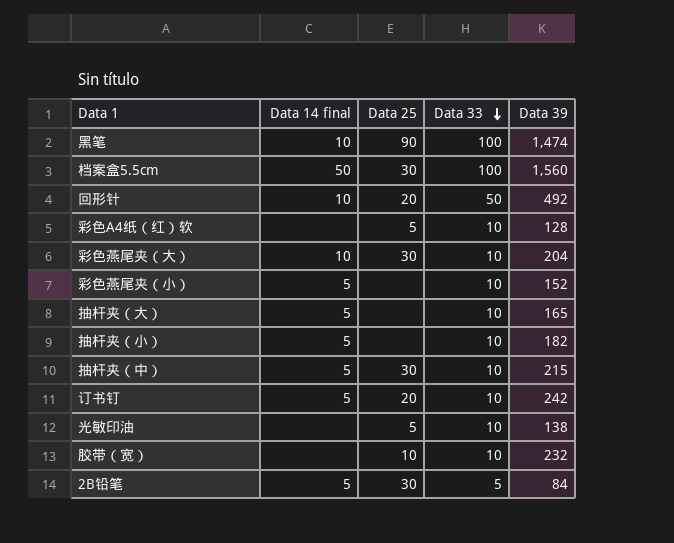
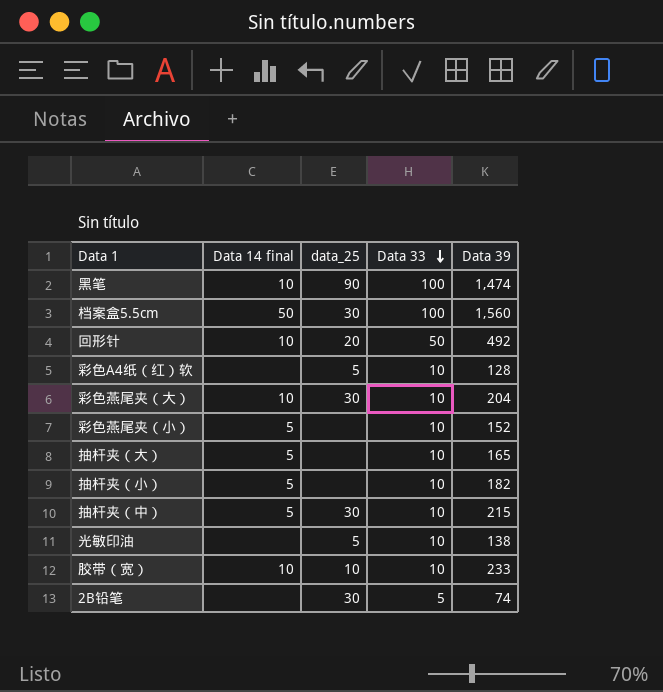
column name: Data 25 -> data_25
row 订书钉: 5 | 20 | 10 | 242 -> none
胶带（宽） | Data 14 final: none -> 10
胶带（宽） | Data 39: 232 -> 233
2B铅笔 | Data 14 final: 5 -> none
2B铅笔 | Data 39: 84 -> 74

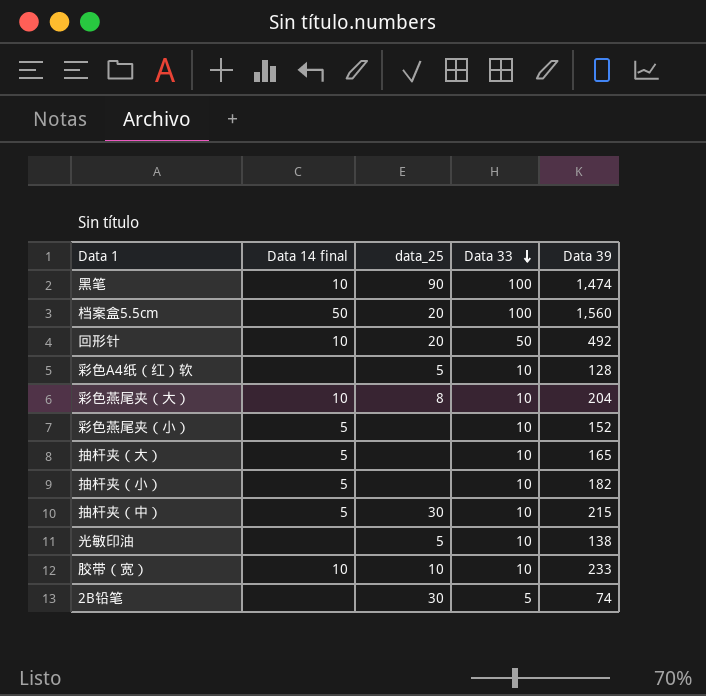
档案盒5.5cm | data_25: 30 -> 20
彩色燕尾夹（大） | data_25: 30 -> 8

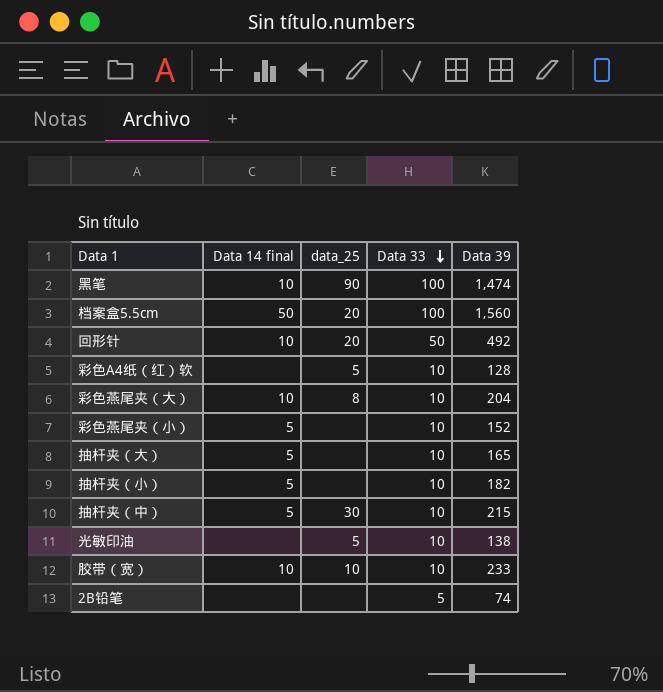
2B铅笔 | data_25: 30 -> none

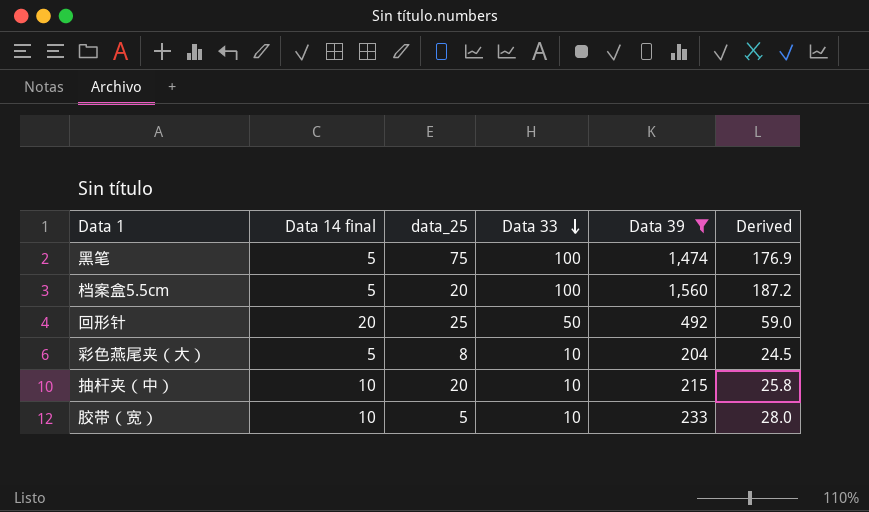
filter: none -> Data 39 >= 204
column Derived | formula: none -> [Data 39] * 0.12
黑笔 | Data 14 final: 10 -> 5
黑笔 | data_25: 90 -> 75
档案盒5.5cm | Data 14 final: 50 -> 5
回形针 | Data 14 final: 10 -> 20
回形针 | data_25: 20 -> 25
彩色燕尾夹（大） | Data 14 final: 10 -> 5
抽杆夹（中） | Data 14 final: 5 -> 10
抽杆夹（中） | data_25: 30 -> 20
胶带（宽） | data_25: 10 -> 5

